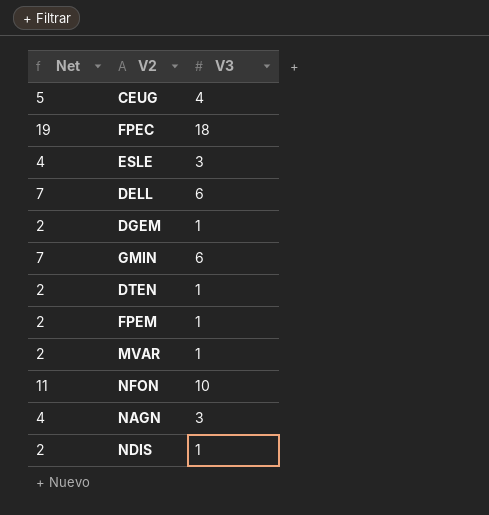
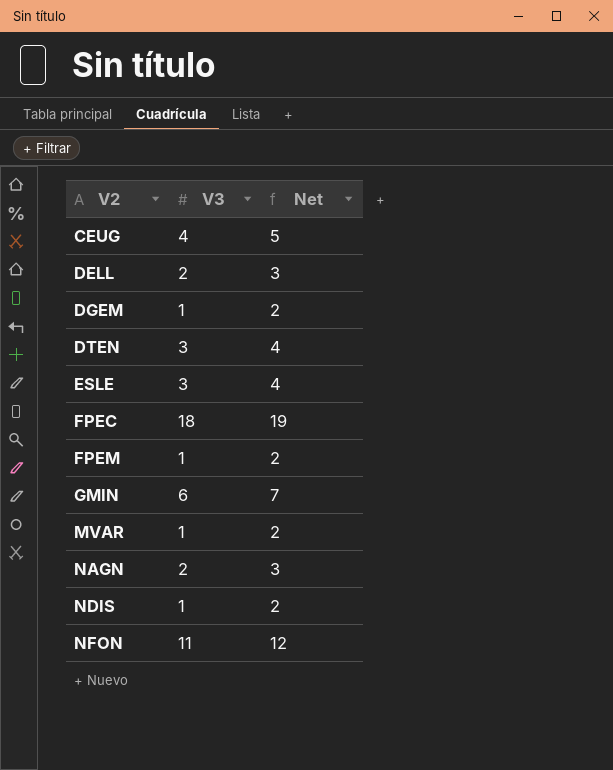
row order: none -> V2 ascending
column Net | position: 1 -> 3
DELL | V3: 6 -> 2
DELL | Net: 7 -> 3
DTEN | V3: 1 -> 3
DTEN | Net: 2 -> 4
NAGN | V3: 3 -> 2
NAGN | Net: 4 -> 3
NFON | V3: 10 -> 11
NFON | Net: 11 -> 12

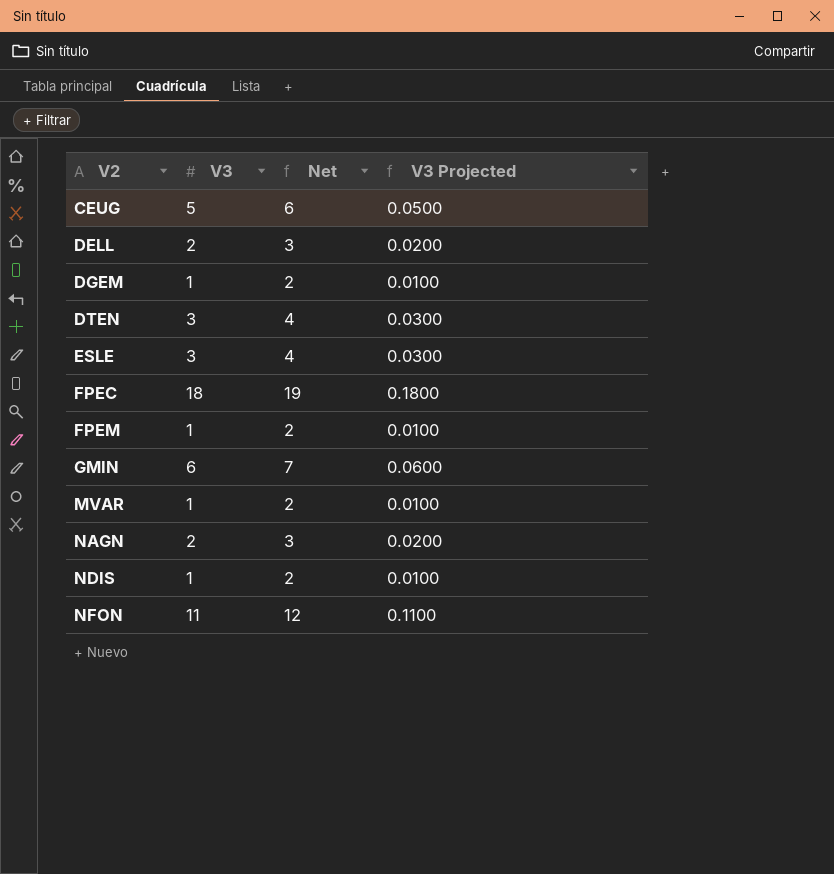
column V3 Projected | formula: none -> [V3] * 0.01
CEUG | V3: 4 -> 5
CEUG | Net: 5 -> 6

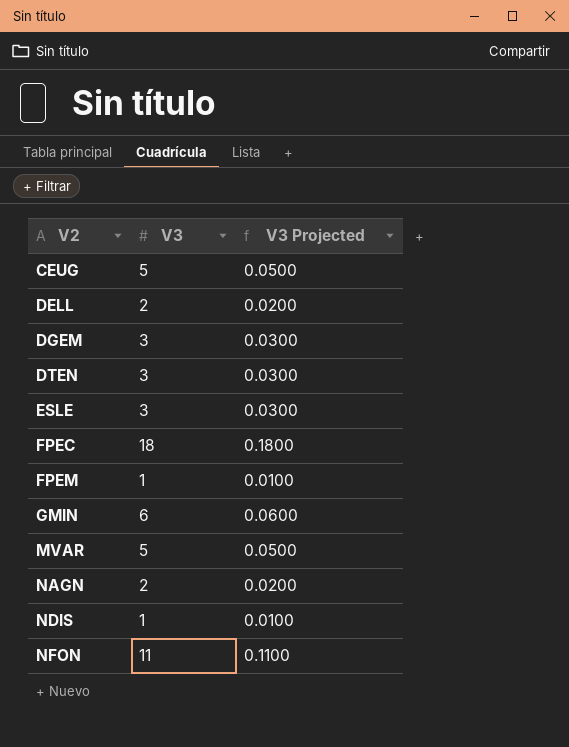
column Net | formula: [V3] + 1 -> none
DGEM | V3: 1 -> 3
DGEM | V3 Projected: 0.0100 -> 0.0300
MVAR | V3: 1 -> 5
MVAR | V3 Projected: 0.0100 -> 0.0500

